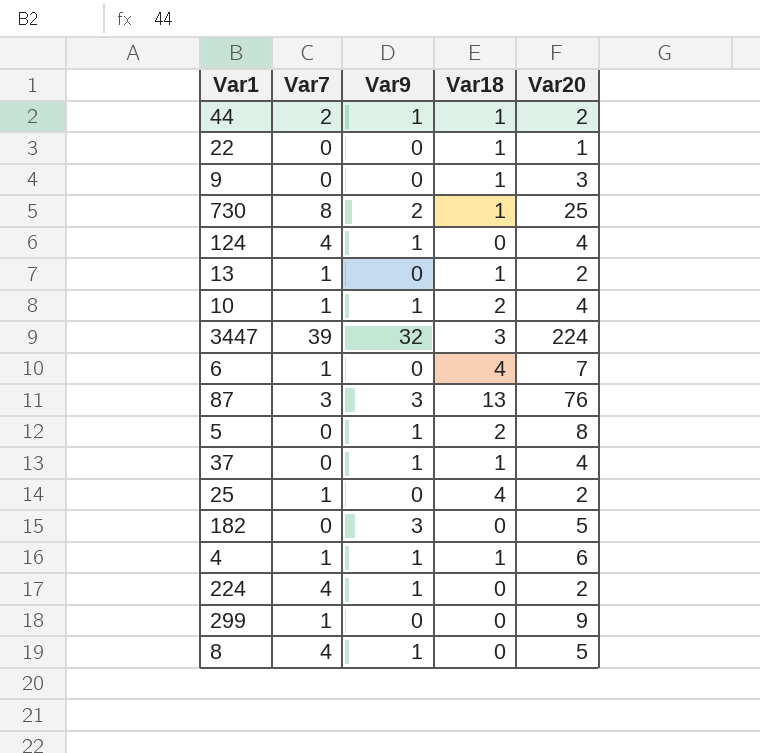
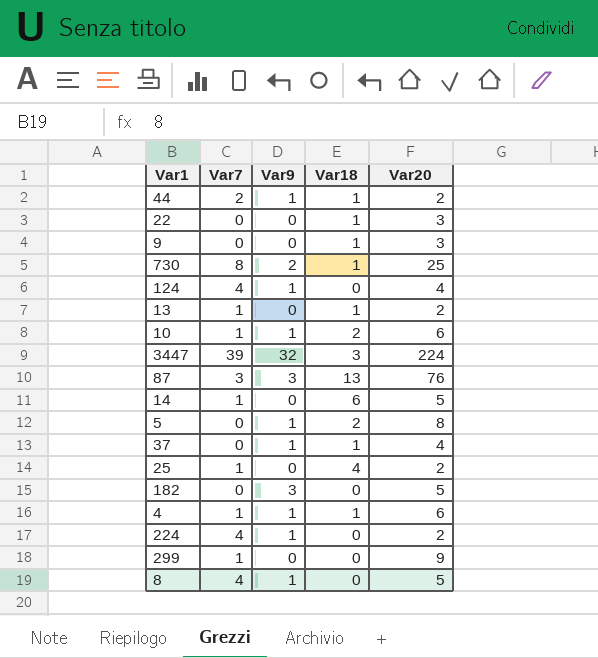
row 6: 1 | 0 | 4 | 7 -> none
22 | Var20: 1 -> 3
10 | Var20: 4 -> 6
row 14: none -> 1 | 0 | 6 | 5

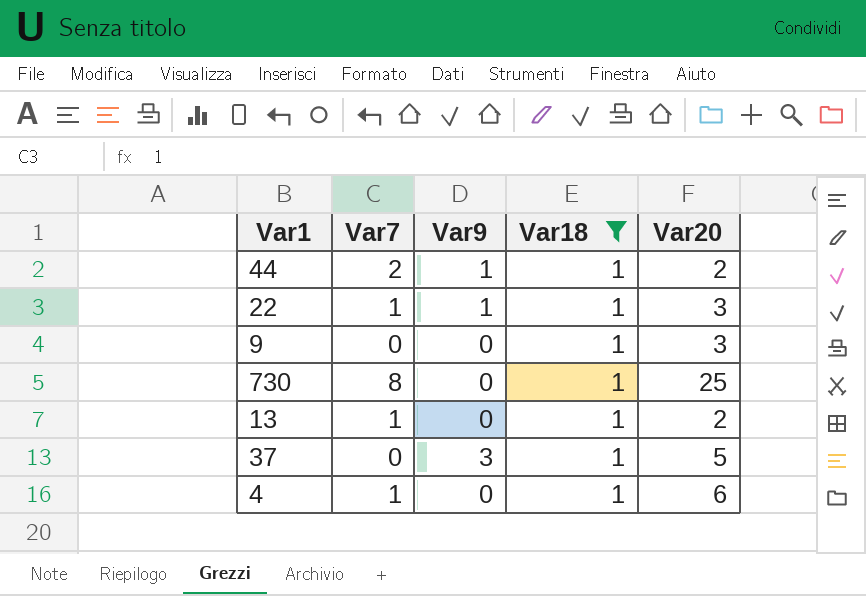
filter: none -> Var18 = 1
22 | Var7: 0 -> 1
22 | Var9: 0 -> 1
730 | Var9: 2 -> 0
37 | Var9: 1 -> 3
37 | Var20: 4 -> 5
4 | Var9: 1 -> 0

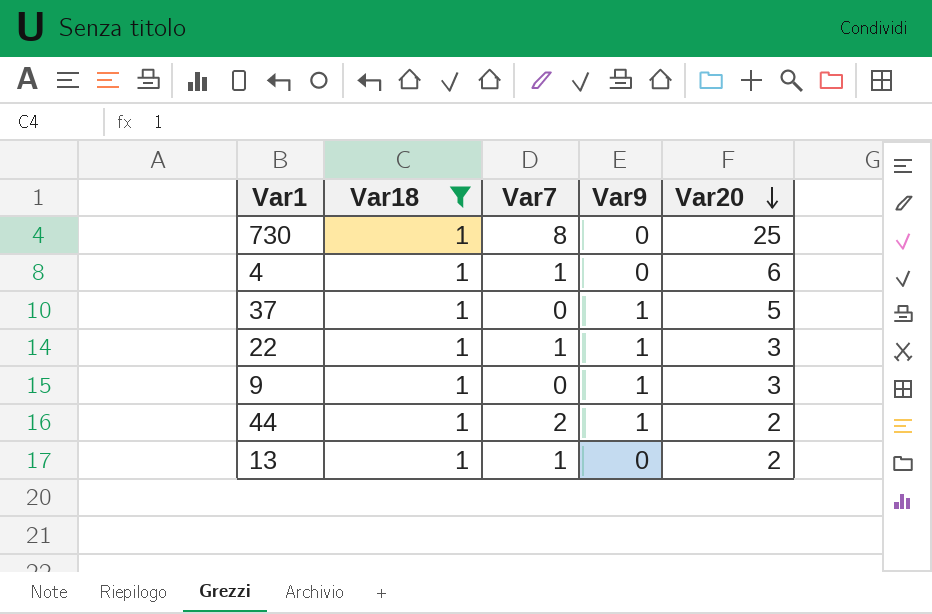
row order: none -> Var20 descending
column Var18 | position: 4 -> 2
37 | Var9: 3 -> 1
9 | Var9: 0 -> 1

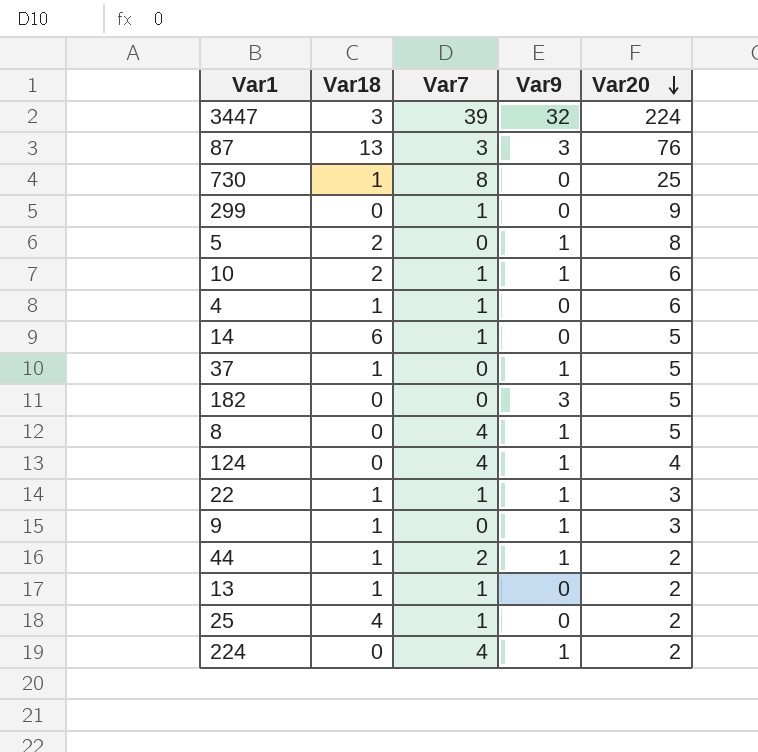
filter: Var18 = 1 -> none

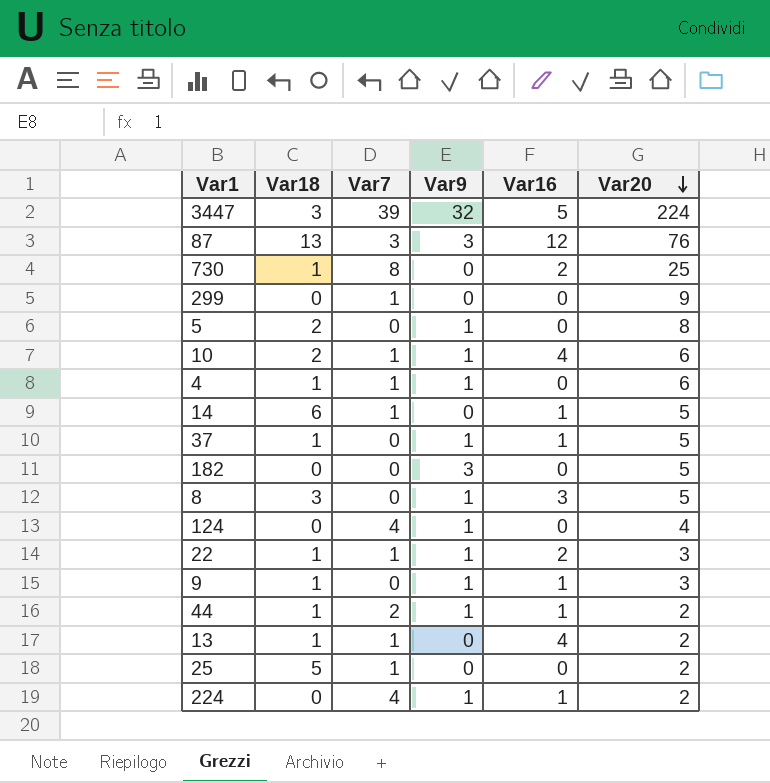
column Var16 | position: none -> 5
4 | Var9: 0 -> 1
8 | Var18: 0 -> 3
8 | Var7: 4 -> 0
25 | Var18: 4 -> 5

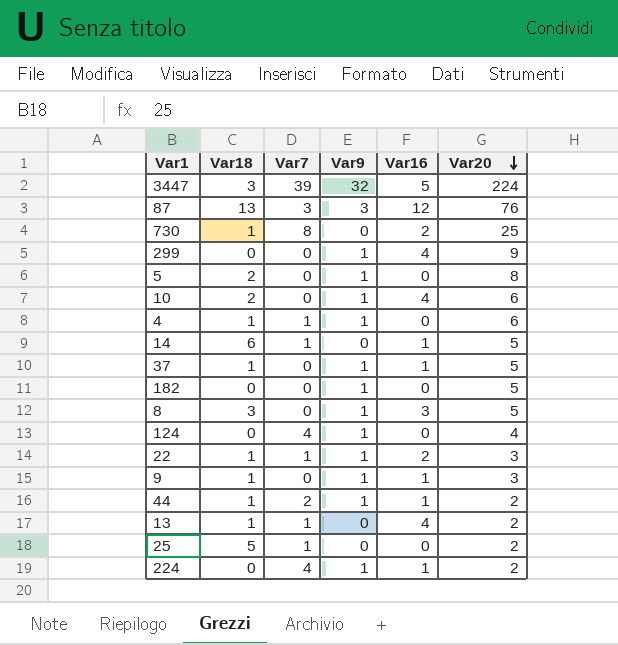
299 | Var7: 1 -> 0
299 | Var9: 0 -> 1
299 | Var16: 0 -> 4
10 | Var7: 1 -> 0
182 | Var9: 3 -> 1

